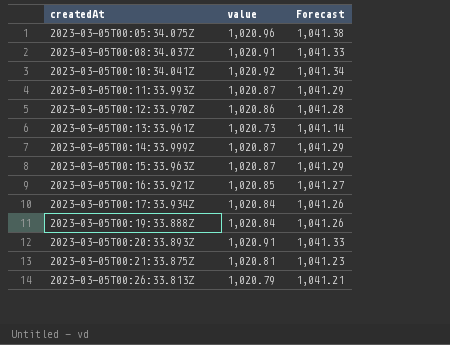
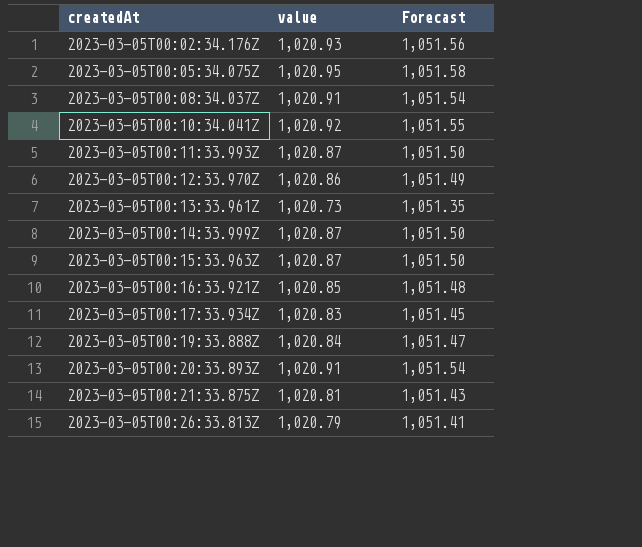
column Forecast | formula: [value] * 1.02 -> [value] * 1.03
row 2023-03-05T00:02:34.176Z: none -> 1,020.93 | 1,051.56
2023-03-05T00:05:34.075Z | value: 1,020.96 -> 1,020.95
2023-03-05T00:17:33.934Z | value: 1,020.84 -> 1,020.83

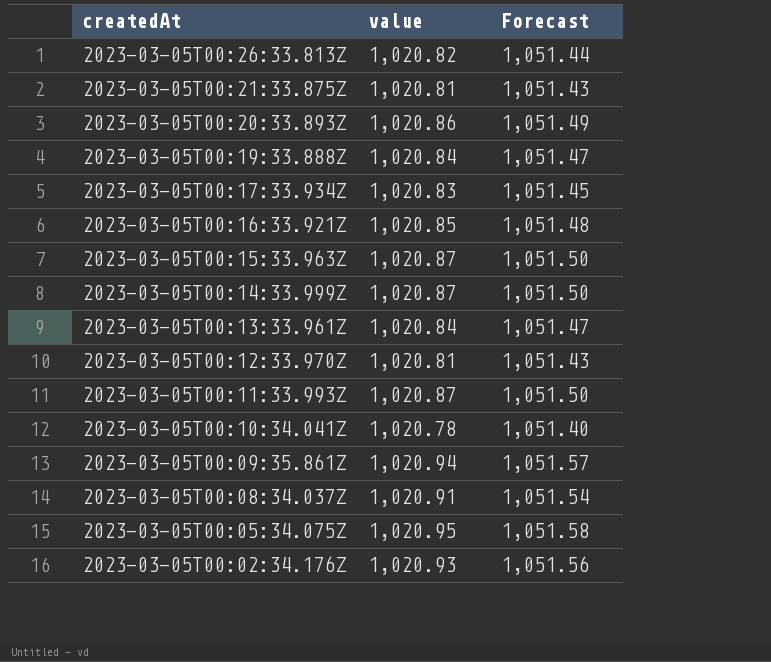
row order: createdAt ascending -> createdAt descending
2023-03-05T00:26:33.813Z | value: 1,020.79 -> 1,020.82
2023-03-05T00:26:33.813Z | Forecast: 1,051.41 -> 1,051.44
2023-03-05T00:20:33.893Z | value: 1,020.91 -> 1,020.86
2023-03-05T00:20:33.893Z | Forecast: 1,051.54 -> 1,051.49
2023-03-05T00:13:33.961Z | value: 1,020.73 -> 1,020.84
2023-03-05T00:13:33.961Z | Forecast: 1,051.35 -> 1,051.47
2023-03-05T00:12:33.970Z | value: 1,020.86 -> 1,020.81
2023-03-05T00:12:33.970Z | Forecast: 1,051.49 -> 1,051.43
2023-03-05T00:10:34.041Z | value: 1,020.92 -> 1,020.78
2023-03-05T00:10:34.041Z | Forecast: 1,051.55 -> 1,051.40
row 2023-03-05T00:09:35.861Z: none -> 1,020.94 | 1,051.57

